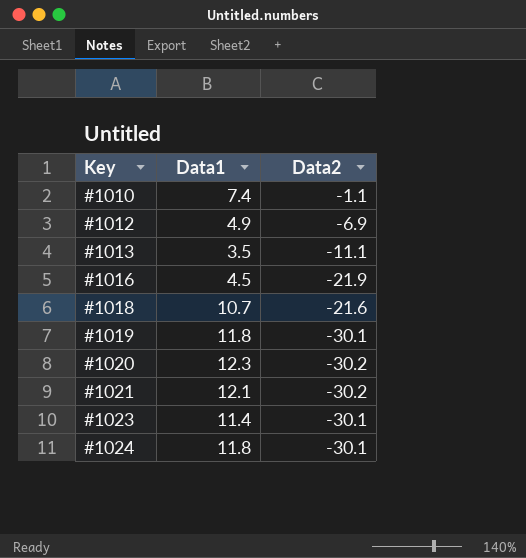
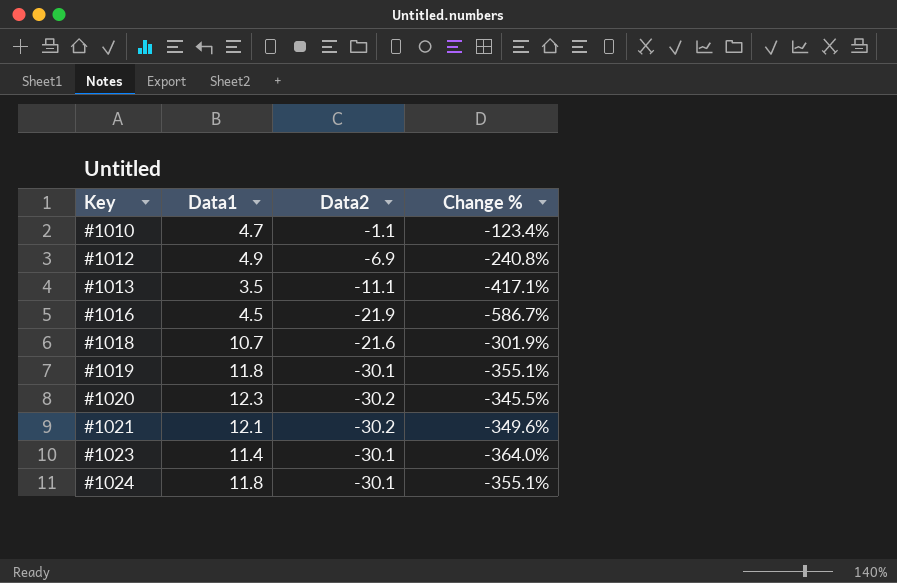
column Change % | formula: none -> ([Data2] - [Data1]) / [Data1]
#1010 | Data1: 7.4 -> 4.7

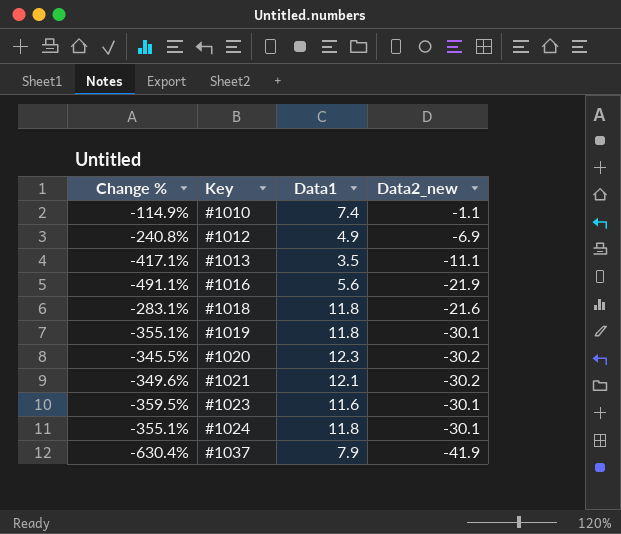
column Change % | position: 4 -> 1
column name: Data2 -> Data2_new
#1010 | Change %: -123.4% -> -114.9%
#1010 | Data1: 4.7 -> 7.4
#1016 | Change %: -586.7% -> -491.1%
#1016 | Data1: 4.5 -> 5.6
#1018 | Change %: -301.9% -> -283.1%
#1018 | Data1: 10.7 -> 11.8
#1023 | Change %: -364.0% -> -359.5%
#1023 | Data1: 11.4 -> 11.6
row #1037: none -> -630.4% | 7.9 | -41.9

